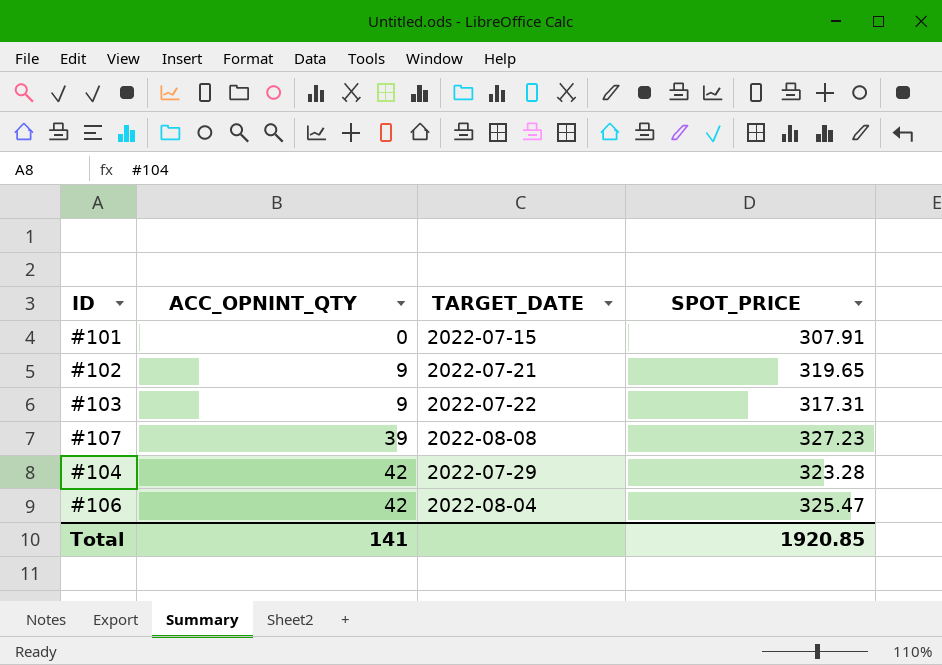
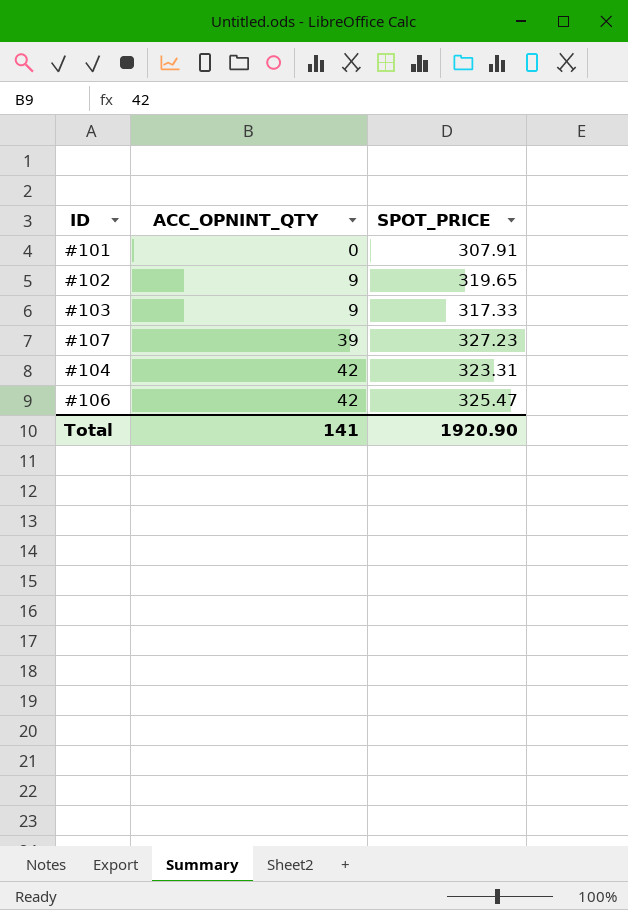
column TARGET_DATE | position: 3 -> none
#103 | SPOT_PRICE: 317.31 -> 317.33
#104 | SPOT_PRICE: 323.28 -> 323.31
Total | SPOT_PRICE: 1920.85 -> 1920.90

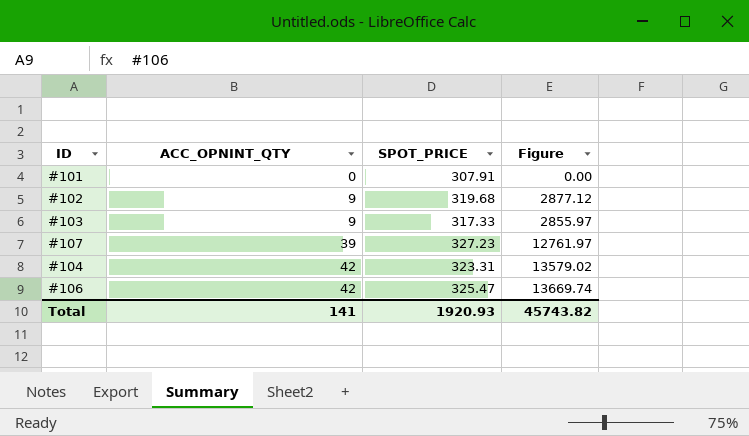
column Figure | formula: none -> [ACC_OPNINT_QTY] * [SPOT_PRICE]
#102 | SPOT_PRICE: 319.65 -> 319.68
Total | SPOT_PRICE: 1920.90 -> 1920.93

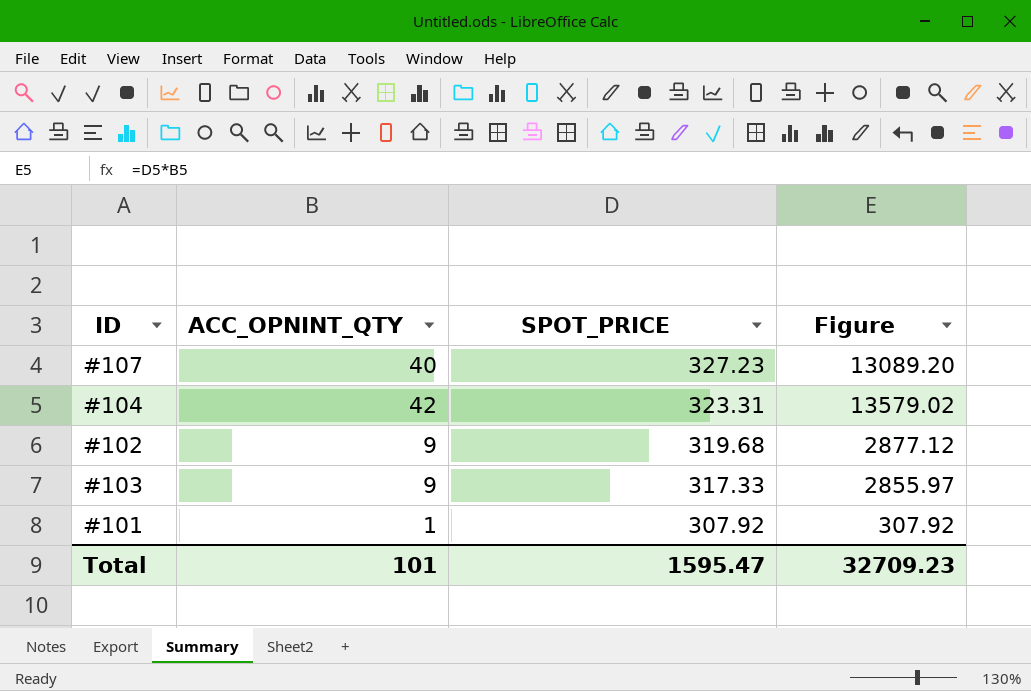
row order: ACC_OPNINT_QTY ascending -> SPOT_PRICE descending
row #106: 42 | 325.47 | 13669.74 -> none
#107 | ACC_OPNINT_QTY: 39 -> 40
#107 | Figure: 12761.97 -> 13089.20
#101 | ACC_OPNINT_QTY: 0 -> 1
#101 | SPOT_PRICE: 307.91 -> 307.92
#101 | Figure: 0.00 -> 307.92
Total | ACC_OPNINT_QTY: 141 -> 101
Total | SPOT_PRICE: 1920.93 -> 1595.47
Total | Figure: 45743.82 -> 32709.23

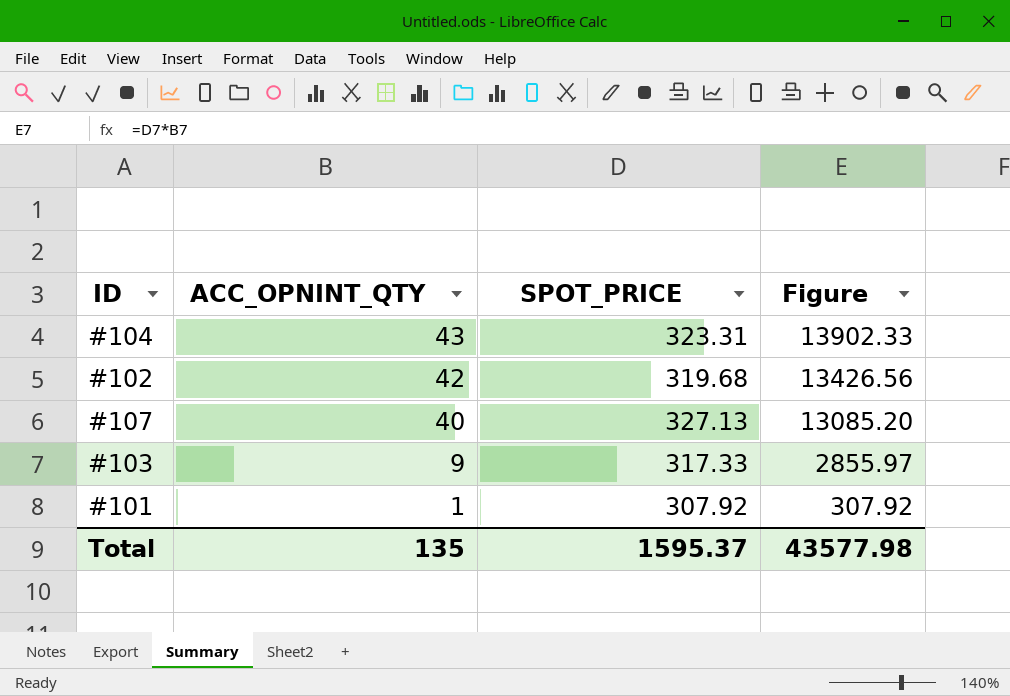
row order: SPOT_PRICE descending -> ACC_OPNINT_QTY descending
#104 | ACC_OPNINT_QTY: 42 -> 43
#104 | Figure: 13579.02 -> 13902.33
#102 | ACC_OPNINT_QTY: 9 -> 42
#102 | Figure: 2877.12 -> 13426.56
#107 | SPOT_PRICE: 327.23 -> 327.13
#107 | Figure: 13089.20 -> 13085.20
Total | ACC_OPNINT_QTY: 101 -> 135
Total | SPOT_PRICE: 1595.47 -> 1595.37
Total | Figure: 32709.23 -> 43577.98

